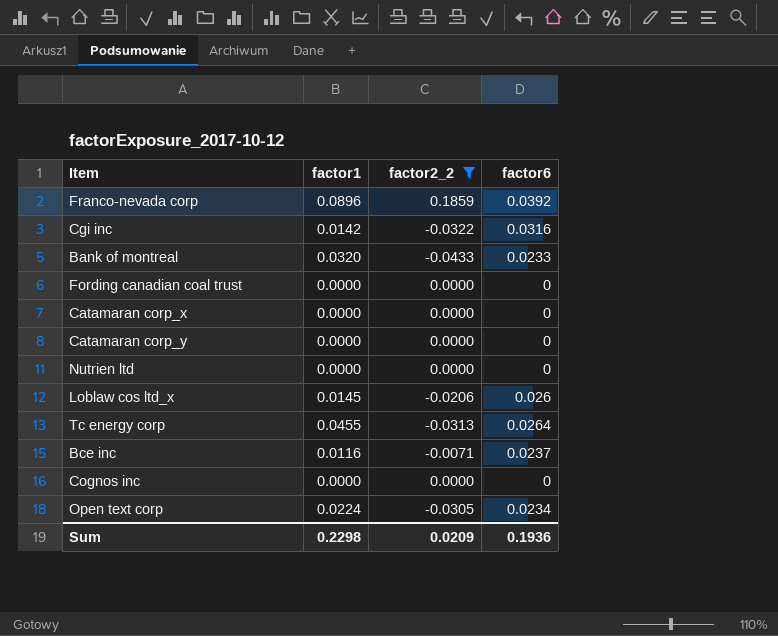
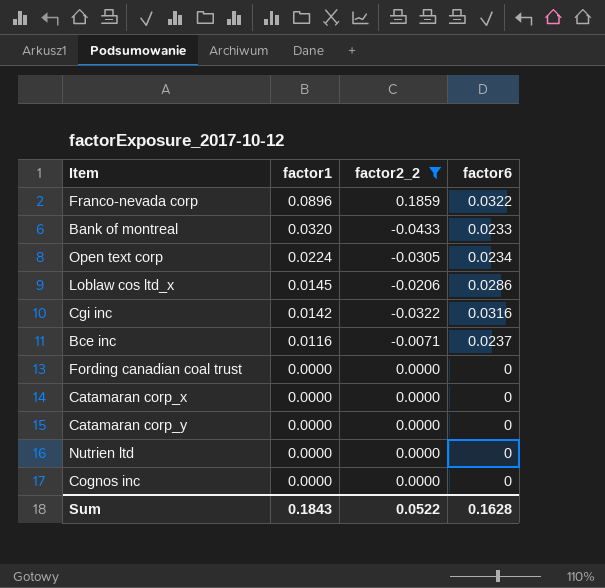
row order: none -> factor1 descending
row Tc energy corp: 0.0455 | -0.0313 | 0.0264 -> none
Franco-nevada corp | factor6: 0.0392 -> 0.0322
Loblaw cos ltd_x | factor6: 0.026 -> 0.0286
Sum | factor1: 0.2298 -> 0.1843
Sum | factor2_2: 0.0209 -> 0.0522
Sum | factor6: 0.1936 -> 0.1628

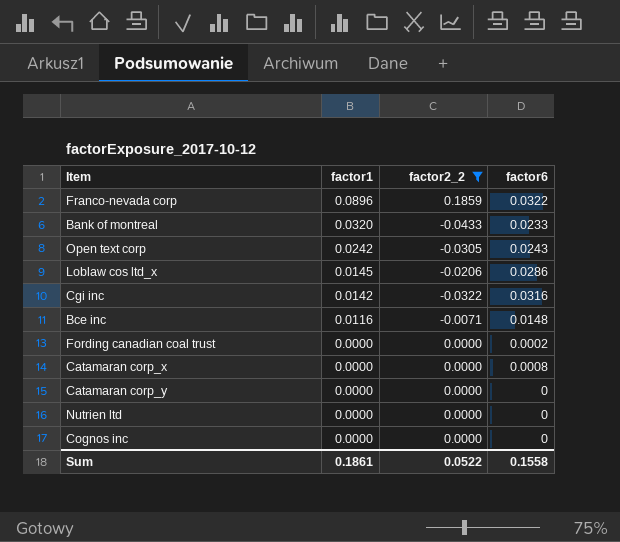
Open text corp | factor1: 0.0224 -> 0.0242
Open text corp | factor6: 0.0234 -> 0.0243
Bce inc | factor6: 0.0237 -> 0.0148
Fording canadian coal trust | factor6: 0 -> 0.0002
Catamaran corp_x | factor6: 0 -> 0.0008
Sum | factor1: 0.1843 -> 0.1861
Sum | factor6: 0.1628 -> 0.1558

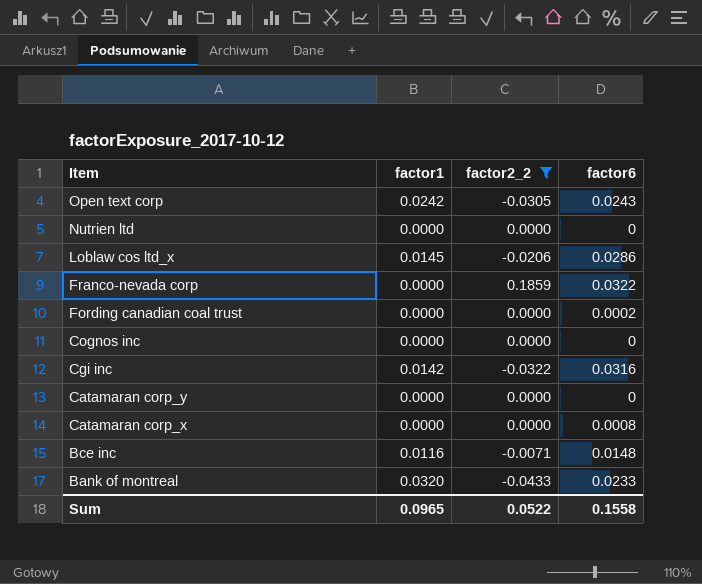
row order: factor1 descending -> Item descending
Franco-nevada corp | factor1: 0.0896 -> 0.0000
Sum | factor1: 0.1861 -> 0.0965

